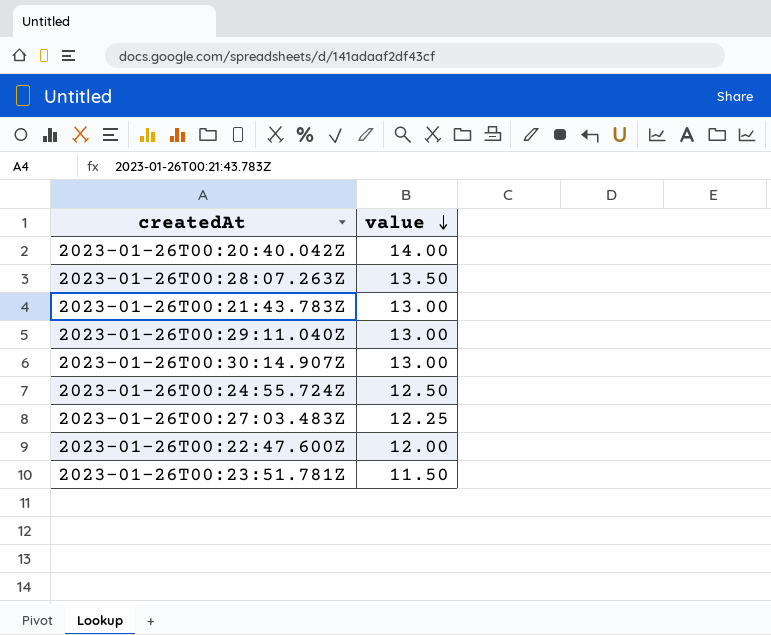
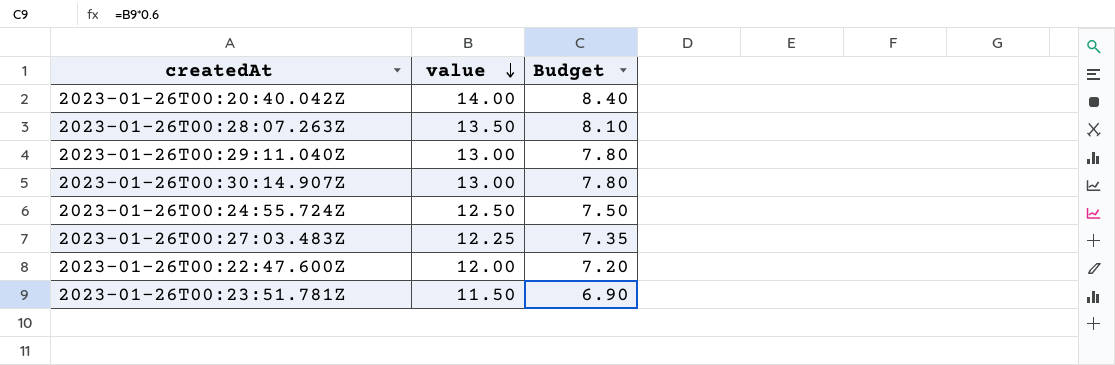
column Budget | formula: none -> [value] * 0.6
row 2023-01-26T00:21:43.783Z: 13.00 -> none

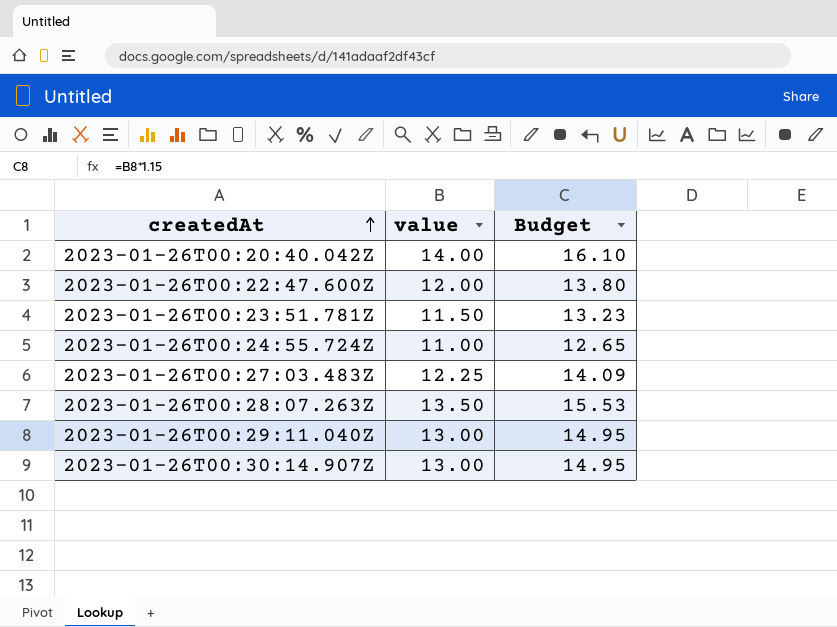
row order: value descending -> createdAt ascending
column Budget | formula: [value] * 0.6 -> [value] * 1.15
2023-01-26T00:24:55.724Z | value: 12.50 -> 11.00

